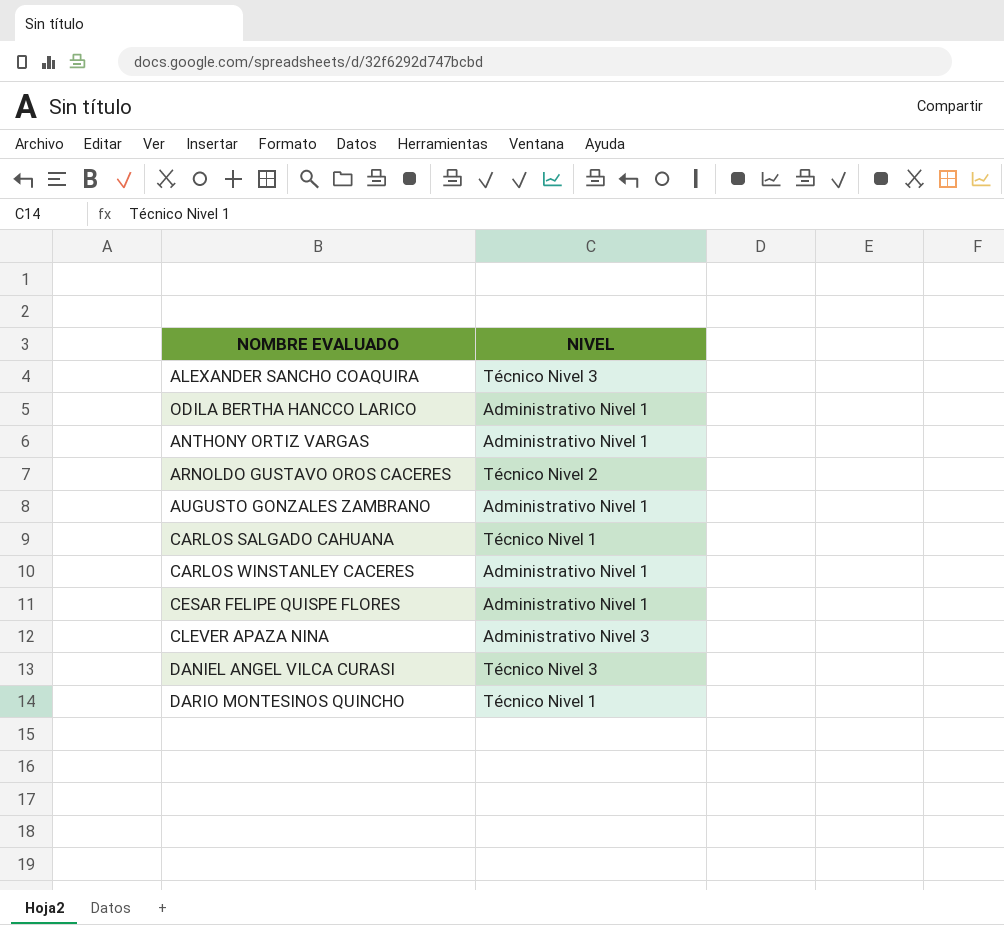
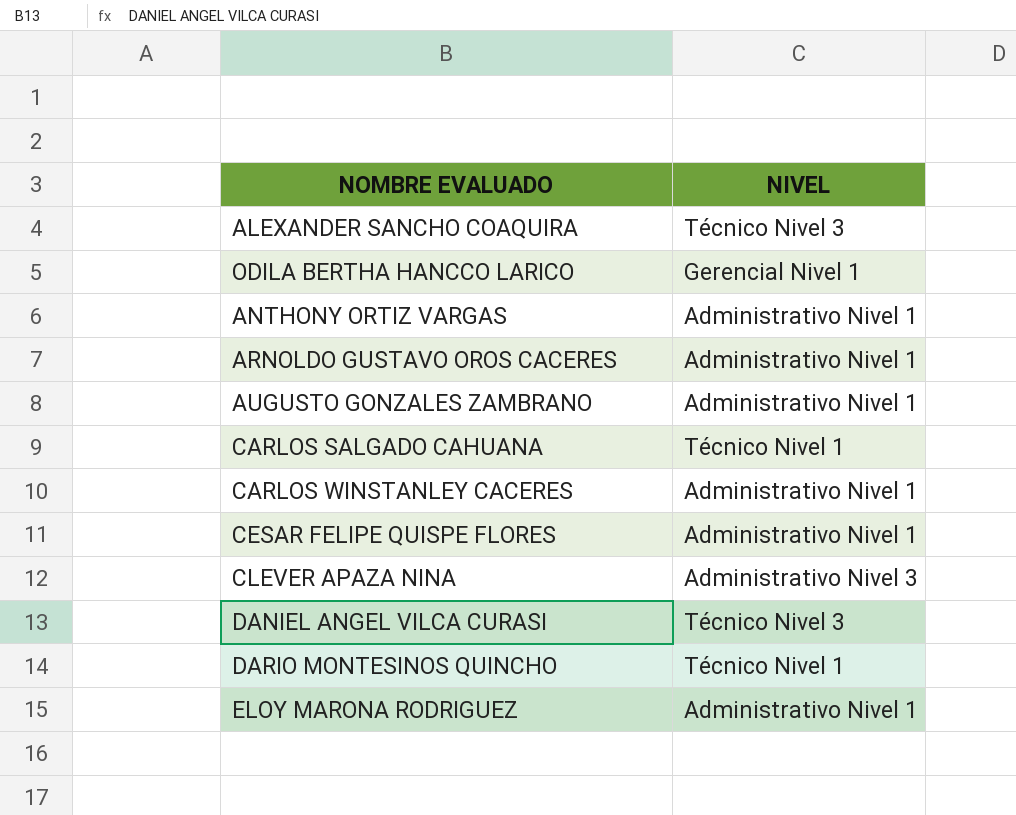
ODILA BERTHA HANCCO LARICO | NIVEL: Administrativo Nivel 1 -> Gerencial Nivel 1
ARNOLDO GUSTAVO OROS CACERES | NIVEL: Técnico Nivel 2 -> Administrativo Nivel 1
row ELOY MARONA RODRIGUEZ: none -> Administrativo Nivel 1

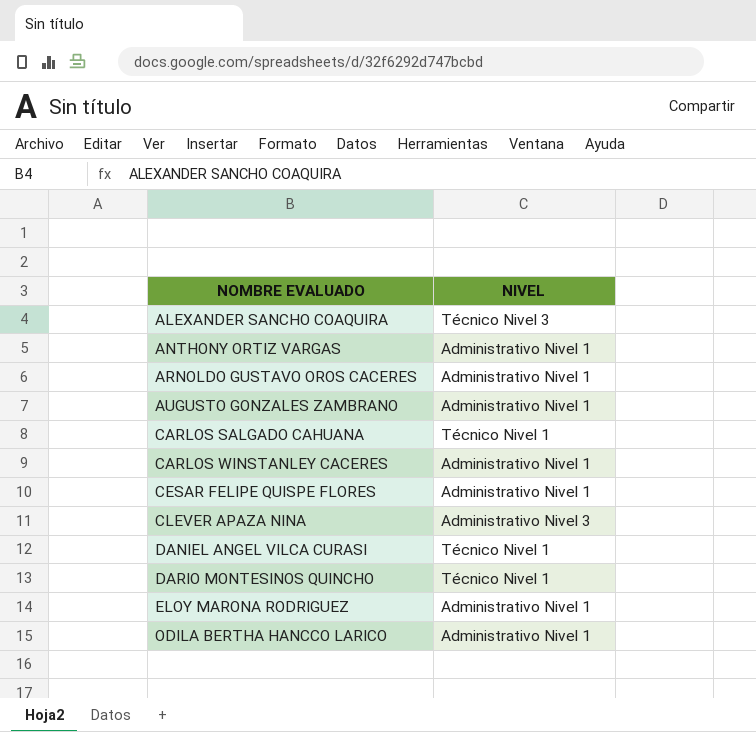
row order: none -> NOMBRE EVALUADO ascending
DANIEL ANGEL VILCA CURASI | NIVEL: Técnico Nivel 3 -> Técnico Nivel 1
ODILA BERTHA HANCCO LARICO | NIVEL: Gerencial Nivel 1 -> Administrativo Nivel 1

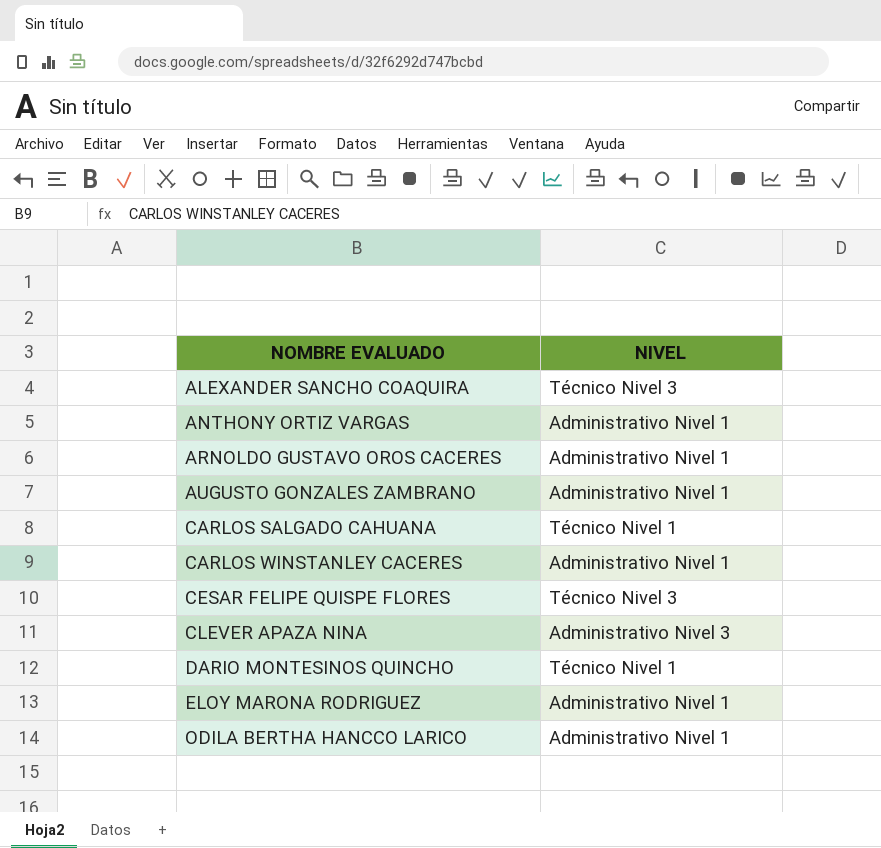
row DANIEL ANGEL VILCA CURASI: Técnico Nivel 1 -> none
CESAR FELIPE QUISPE FLORES | NIVEL: Administrativo Nivel 1 -> Técnico Nivel 3

